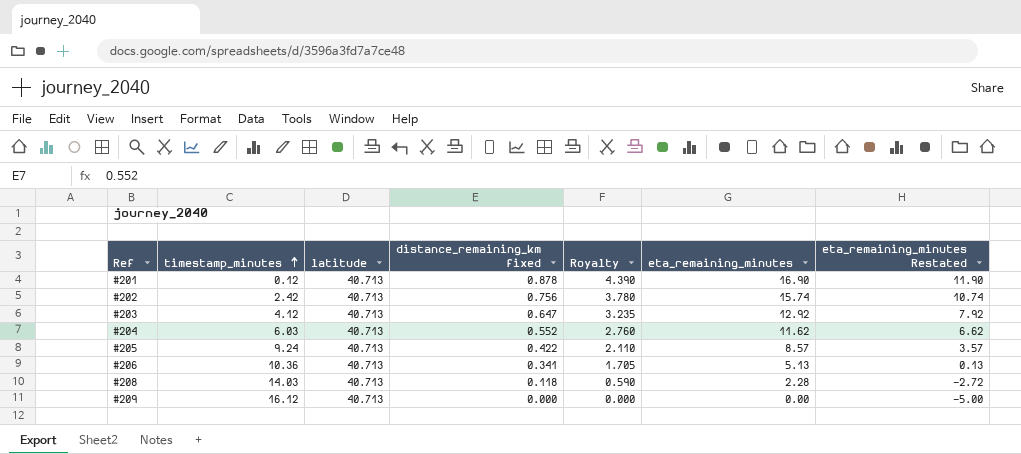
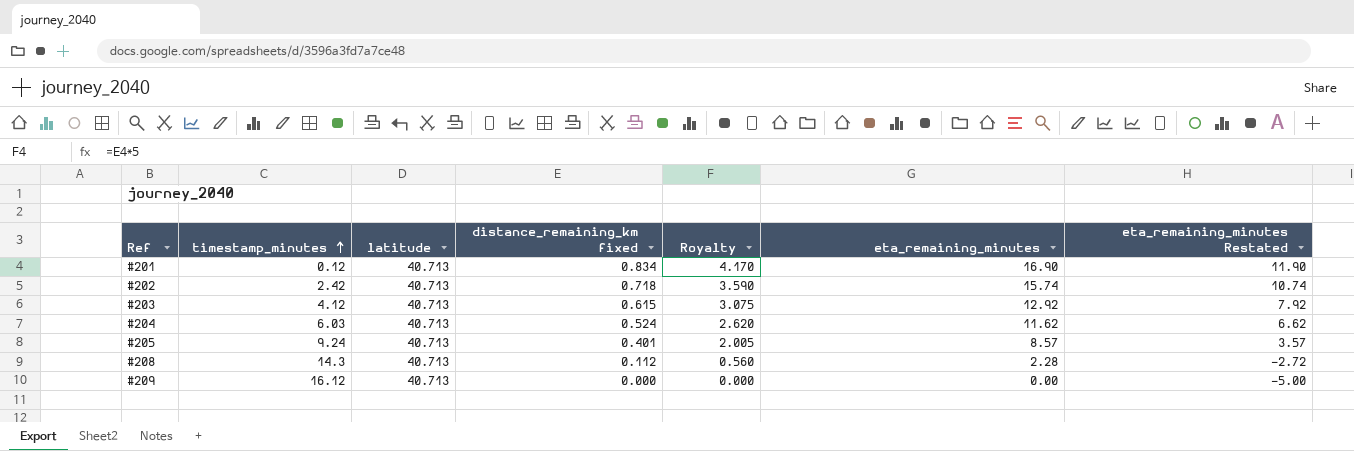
row #206: 10.36 | 40.713 | 0.341 | 1.705 | 5.13 | 0.13 -> none
#201 | distance_remaining_km fixed: 0.878 -> 0.834
#201 | Royalty: 4.390 -> 4.170
#202 | distance_remaining_km fixed: 0.756 -> 0.718
#202 | Royalty: 3.780 -> 3.590
#203 | distance_remaining_km fixed: 0.647 -> 0.615
#203 | Royalty: 3.235 -> 3.075
#204 | distance_remaining_km fixed: 0.552 -> 0.524
#204 | Royalty: 2.760 -> 2.620
#205 | distance_remaining_km fixed: 0.422 -> 0.401
#205 | Royalty: 2.110 -> 2.005
#208 | timestamp_minutes: 14.03 -> 14.3
#208 | distance_remaining_km fixed: 0.118 -> 0.112
#208 | Royalty: 0.590 -> 0.560

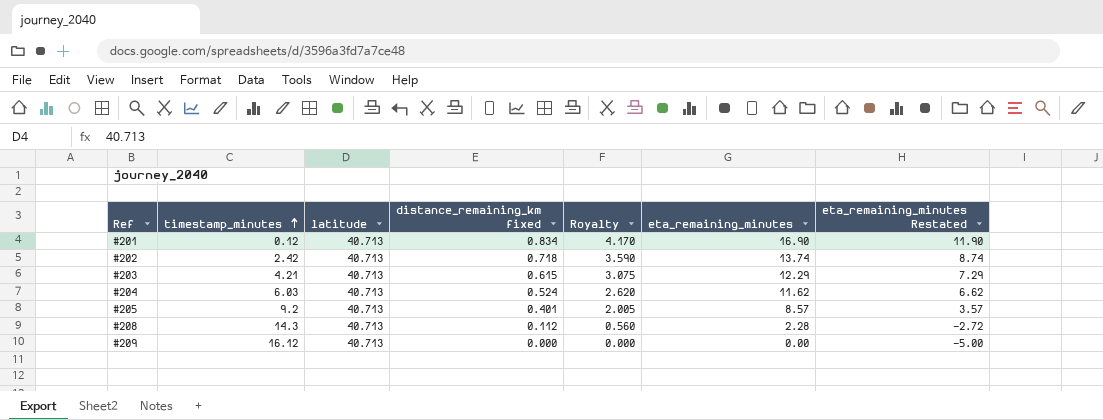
#202 | eta_remaining_minutes: 15.74 -> 13.74
#202 | eta_remaining_minutes Restated: 10.74 -> 8.74
#203 | timestamp_minutes: 4.12 -> 4.21
#203 | eta_remaining_minutes: 12.92 -> 12.29
#203 | eta_remaining_minutes Restated: 7.92 -> 7.29
#205 | timestamp_minutes: 9.24 -> 9.2

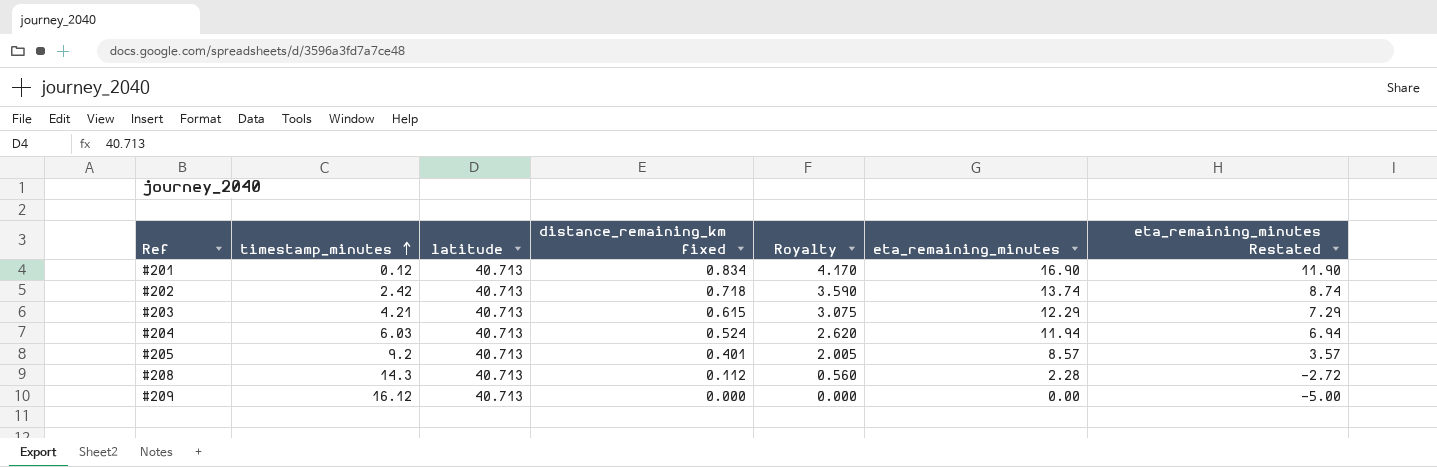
#204 | eta_remaining_minutes: 11.62 -> 11.94
#204 | eta_remaining_minutes Restated: 6.62 -> 6.94

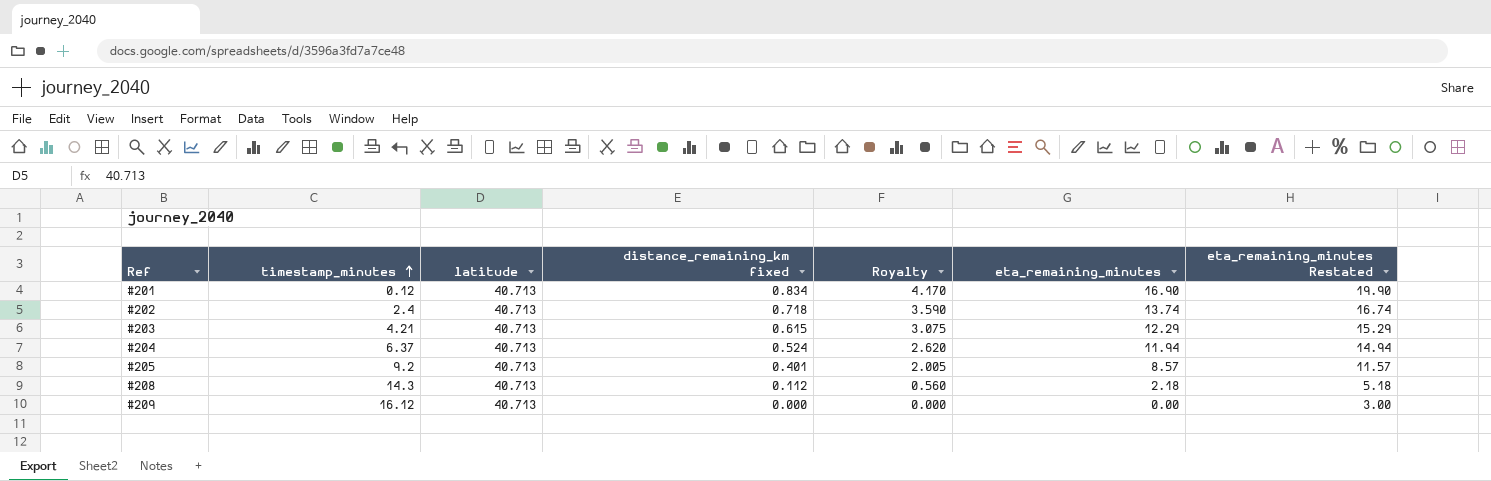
column eta_remaining_minutes Restated | formula: [eta_remaining_minutes] - 5 -> [eta_remaining_minutes] + 3
#202 | timestamp_minutes: 2.42 -> 2.4
#204 | timestamp_minutes: 6.03 -> 6.37
#208 | eta_remaining_minutes: 2.28 -> 2.18

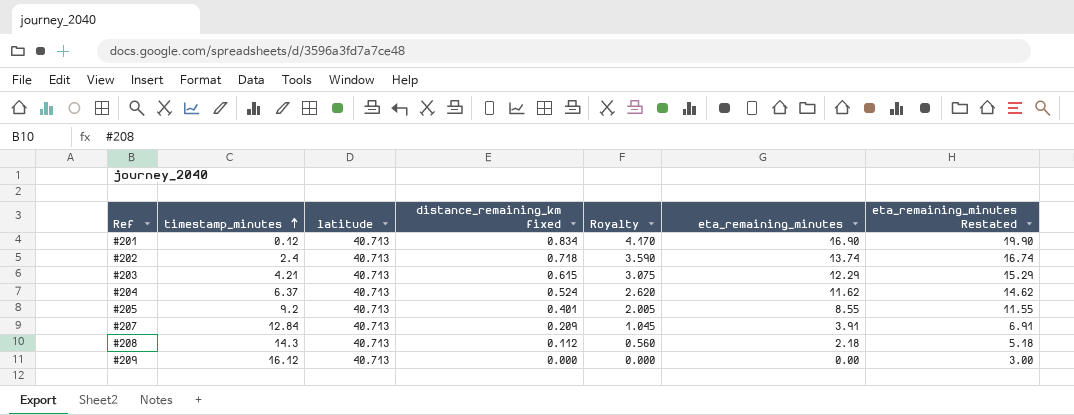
#204 | eta_remaining_minutes: 11.94 -> 11.62
#204 | eta_remaining_minutes Restated: 14.94 -> 14.62
#205 | eta_remaining_minutes: 8.57 -> 8.55
#205 | eta_remaining_minutes Restated: 11.57 -> 11.55
row #207: none -> 12.84 | 40.713 | 0.209 | 1.045 | 3.91 | 6.91

